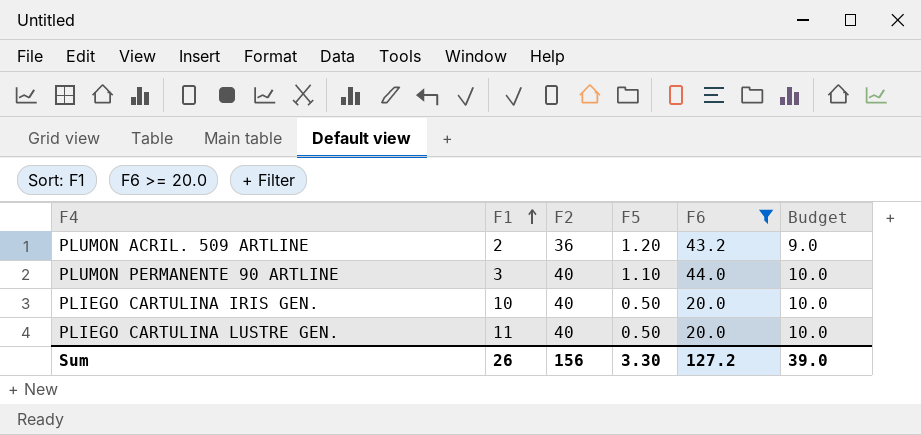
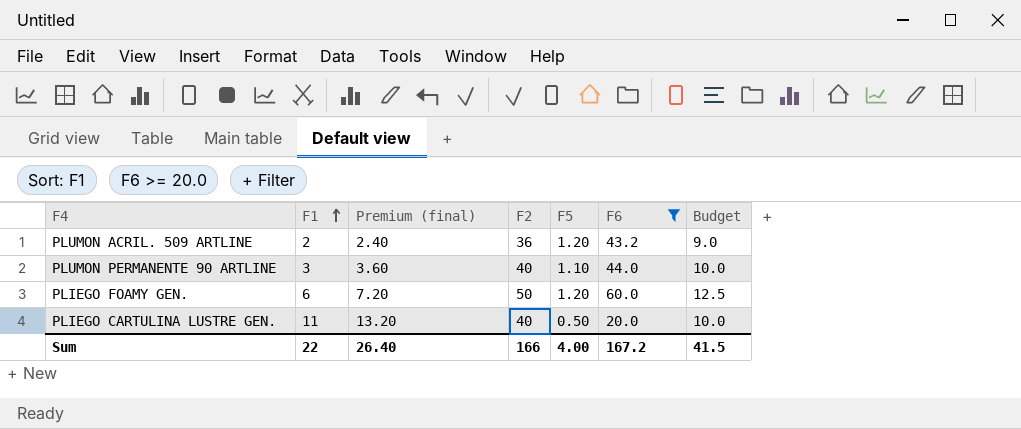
column Premium (final) | formula: none -> [F1] * 1.2
row PLIEGO CARTULINA IRIS GEN.: 10 | 40 | 0.50 | 20.0 | 10.0 -> none
row PLIEGO FOAMY GEN.: none -> 6 | 7.20 | 50 | 1.20 | 60.0 | 12.5
Sum | F1: 26 -> 22
Sum | F2: 156 -> 166
Sum | F5: 3.30 -> 4.00
Sum | F6: 127.2 -> 167.2
Sum | Budget: 39.0 -> 41.5

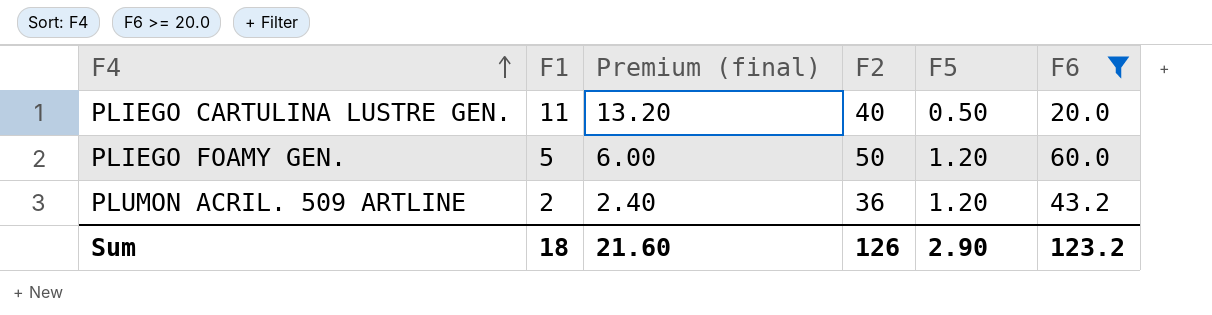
row order: F1 ascending -> F4 ascending
column Budget | formula: [F2] * 0.25 -> none
row PLUMON PERMANENTE 90 ARTLINE: 3 | 3.60 | 40 | 1.10 | 44.0 | 10.0 -> none
PLIEGO FOAMY GEN. | F1: 6 -> 5
PLIEGO FOAMY GEN. | Premium (final): 7.20 -> 6.00
Sum | F1: 22 -> 18
Sum | Premium (final): 26.40 -> 21.60
Sum | F2: 166 -> 126
Sum | F5: 4.00 -> 2.90
Sum | F6: 167.2 -> 123.2

